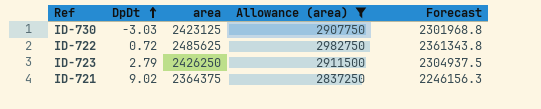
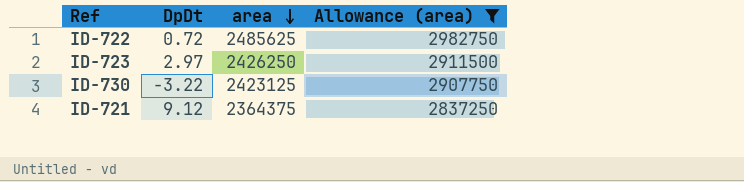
row order: DpDt ascending -> area descending
column Forecast | formula: [area] * 0.95 -> none
ID-723 | DpDt: 2.79 -> 2.97
ID-730 | DpDt: -3.03 -> -3.22
ID-721 | DpDt: 9.02 -> 9.12

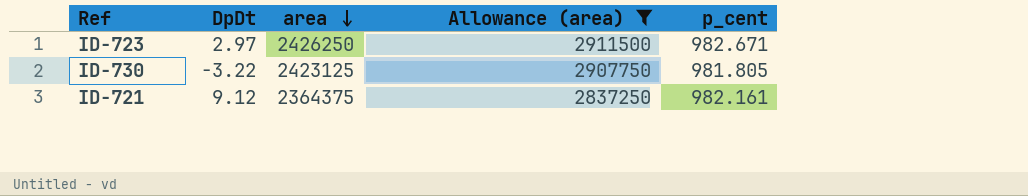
column p_cent | position: none -> 5
row ID-722: 0.72 | 2485625 | 2982750 -> none

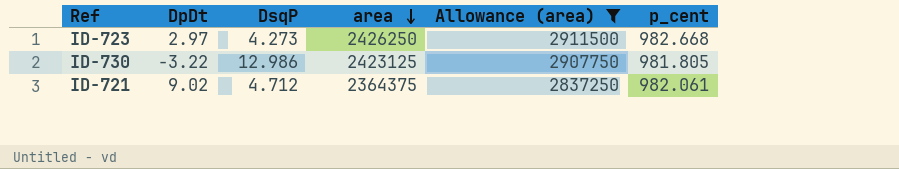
column DsqP | position: none -> 3
ID-723 | p_cent: 982.671 -> 982.668
ID-721 | DpDt: 9.12 -> 9.02
ID-721 | p_cent: 982.161 -> 982.061

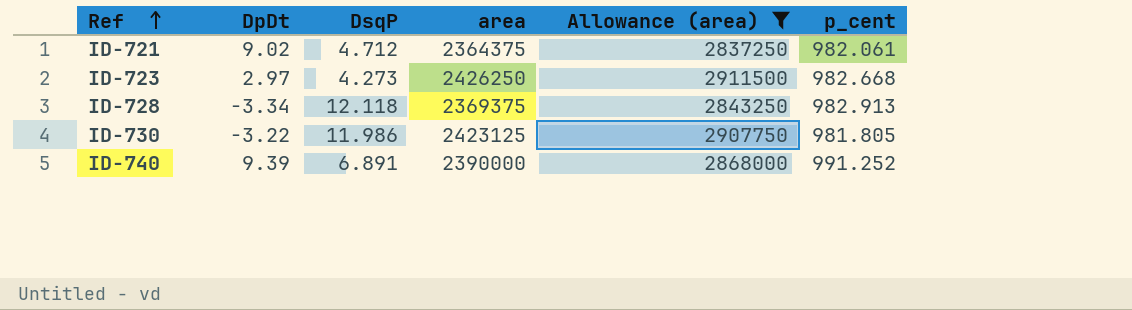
row order: area descending -> Ref ascending
row ID-728: none -> -3.34 | 12.118 | 2369375 | 2843250 | 982.913
ID-730 | DsqP: 12.986 -> 11.986
row ID-740: none -> 9.39 | 6.891 | 2390000 | 2868000 | 991.252

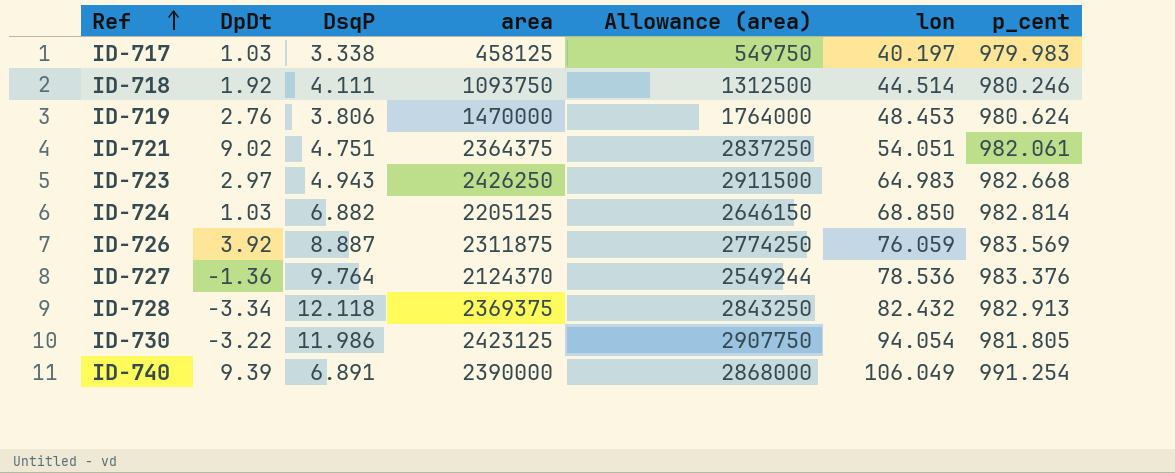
filter: Allowance (area) >= 2837250 -> none
column lon | position: none -> 6
ID-721 | DsqP: 4.712 -> 4.751
ID-723 | DsqP: 4.273 -> 4.943
ID-740 | p_cent: 991.252 -> 991.254

